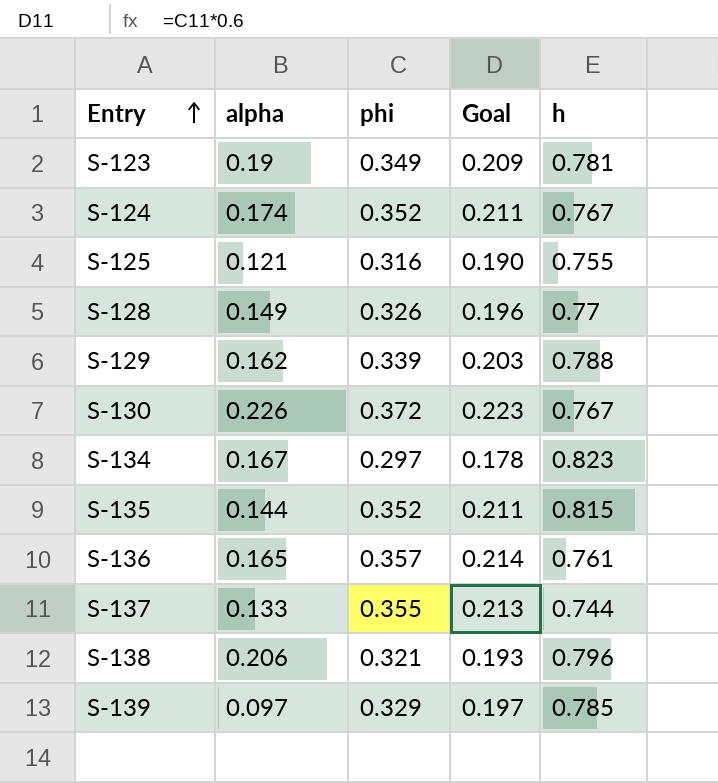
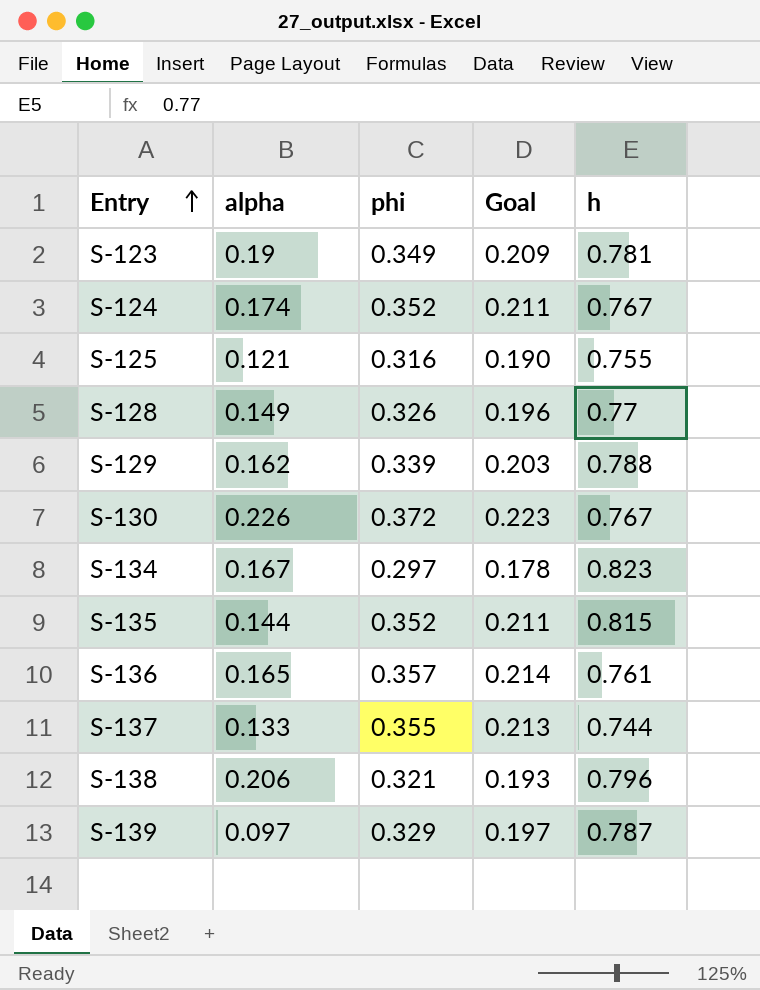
S-139 | h: 0.785 -> 0.787

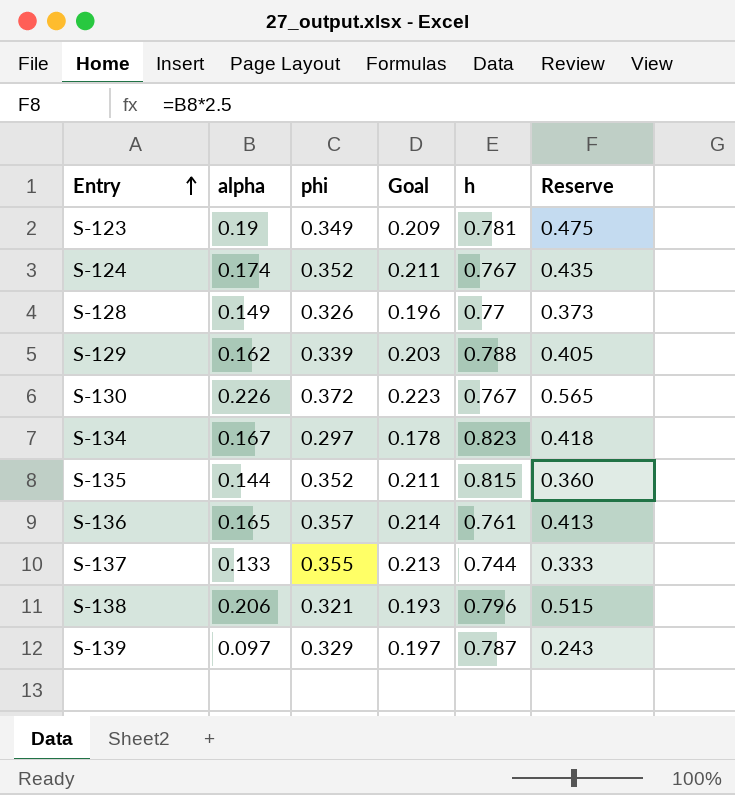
column Reserve | formula: none -> [alpha] * 2.5
row S-125: 0.121 | 0.316 | 0.190 | 0.755 -> none

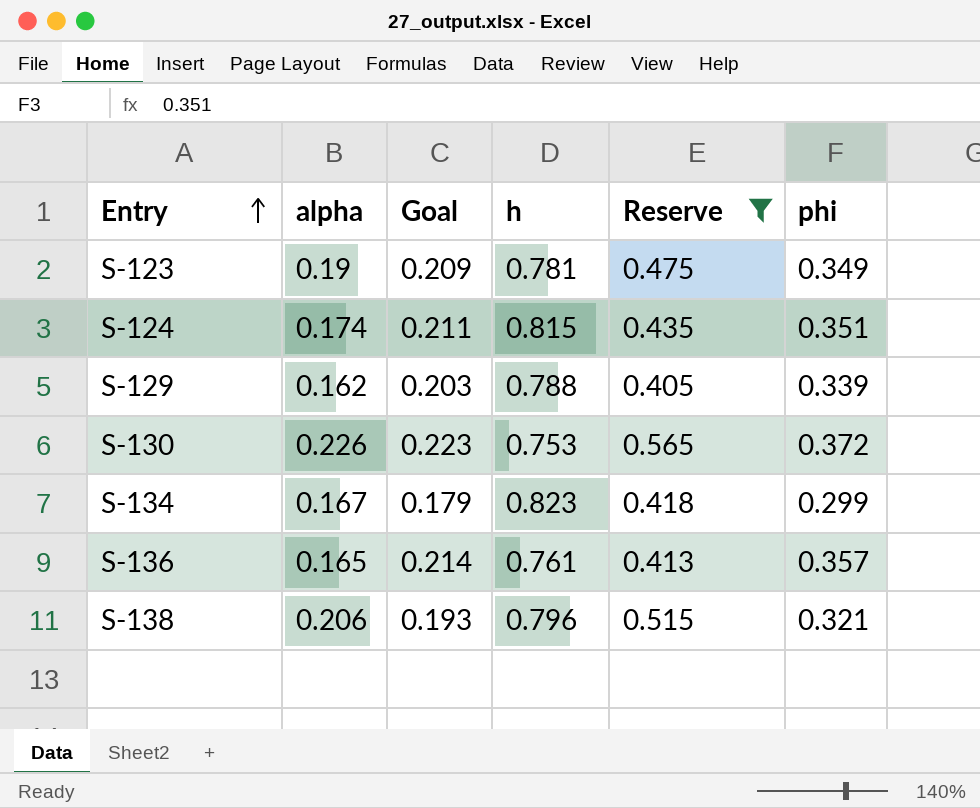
filter: none -> Reserve >= 0.405
column phi | position: 3 -> 6
S-124 | h: 0.767 -> 0.815
S-124 | phi: 0.352 -> 0.351
S-130 | h: 0.767 -> 0.753
S-134 | Goal: 0.178 -> 0.179
S-134 | phi: 0.297 -> 0.299

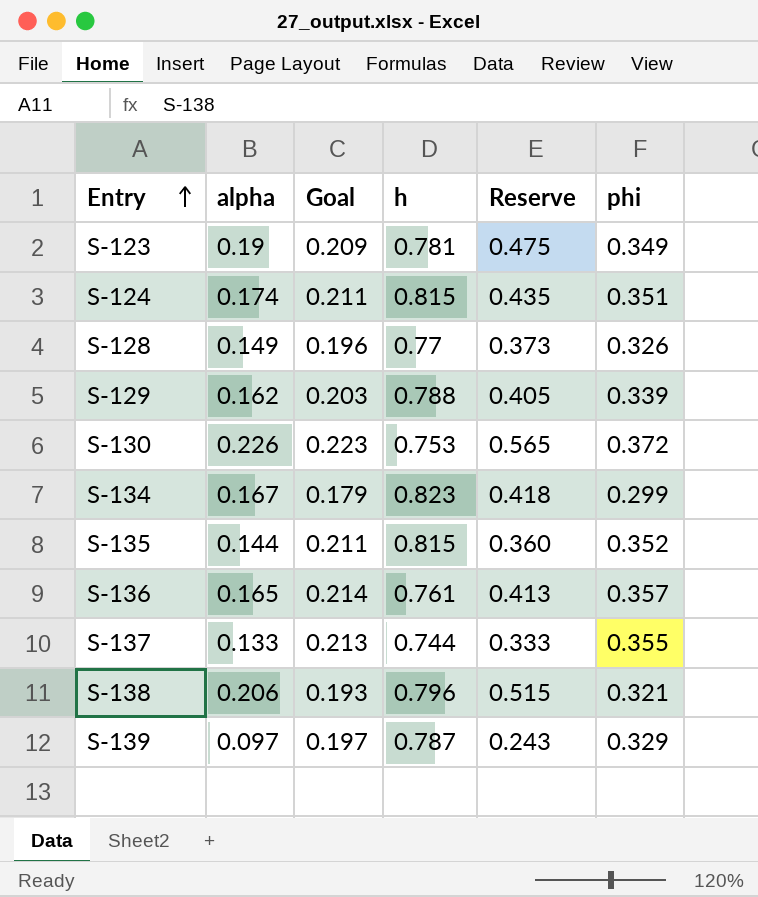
filter: Reserve >= 0.405 -> none

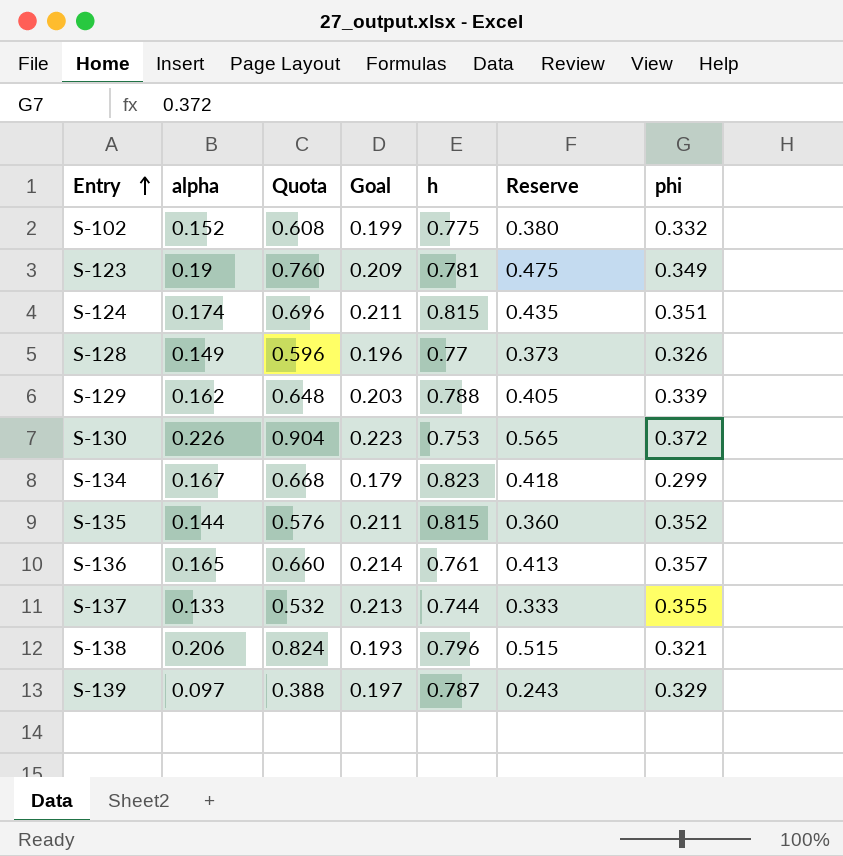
column Quota | formula: none -> [alpha] * 4
row S-102: none -> 0.152 | 0.608 | 0.199 | 0.775 | 0.380 | 0.332

